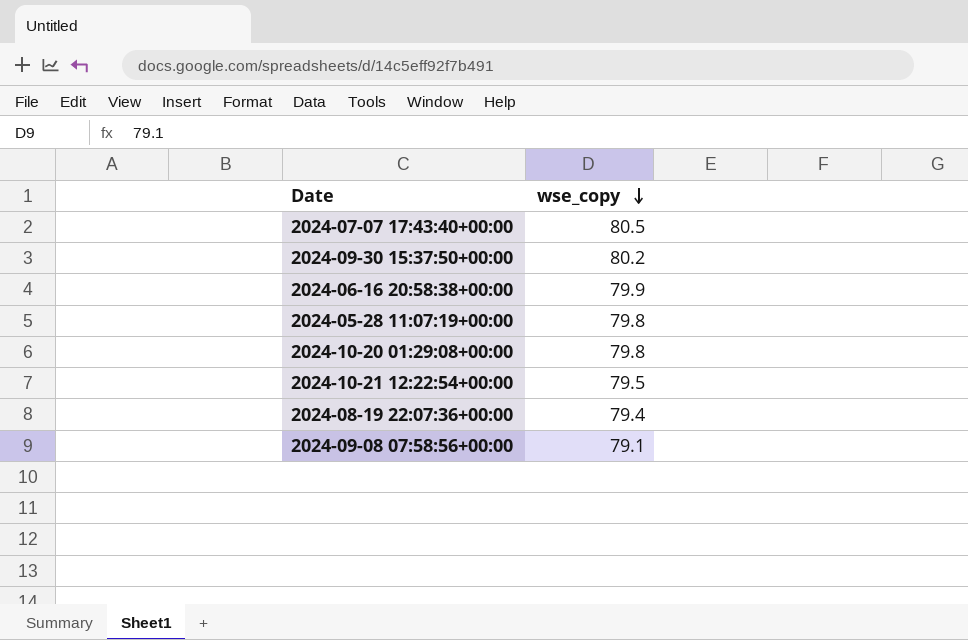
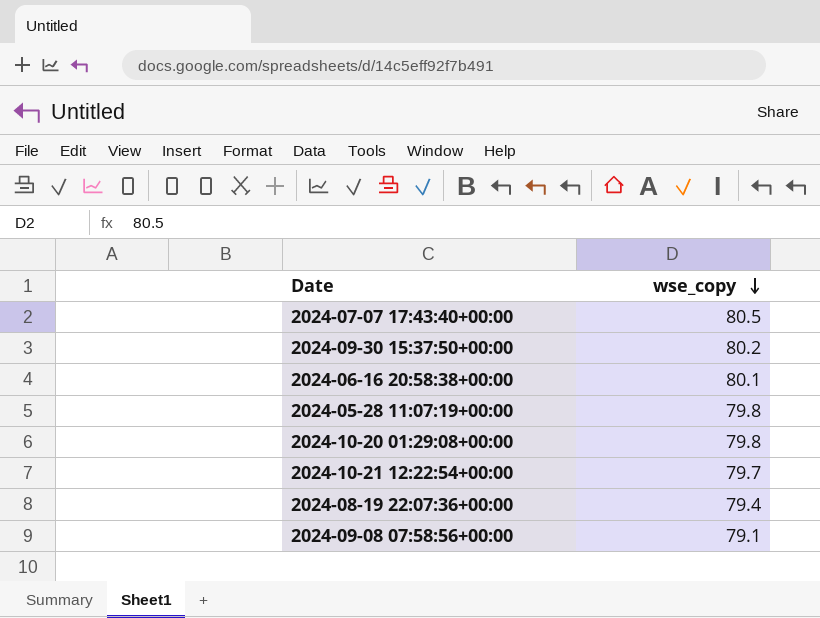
2024-06-16 20:58:38+00:00 | wse_copy: 79.9 -> 80.1
2024-10-21 12:22:54+00:00 | wse_copy: 79.5 -> 79.7

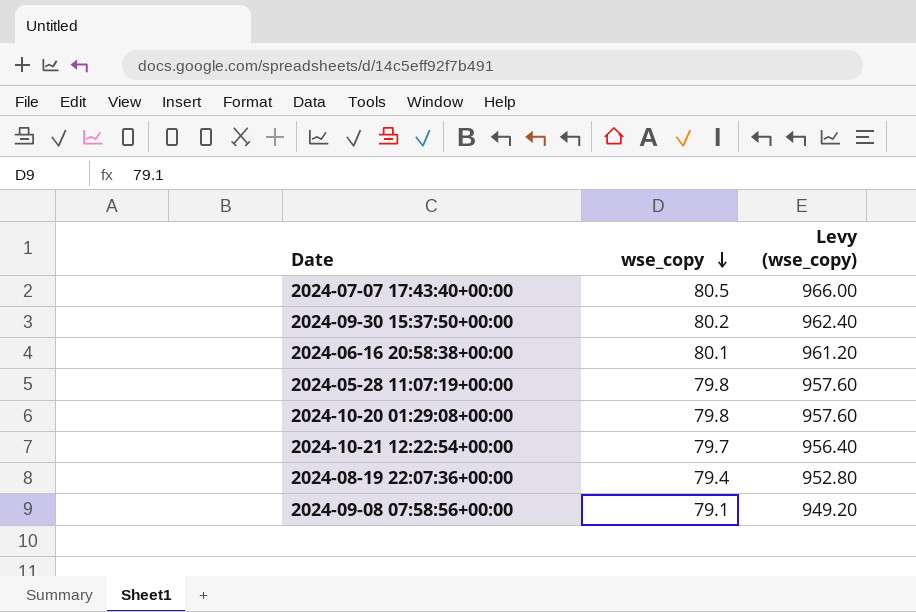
column Levy (wse_copy) | formula: none -> [wse_copy] * 12

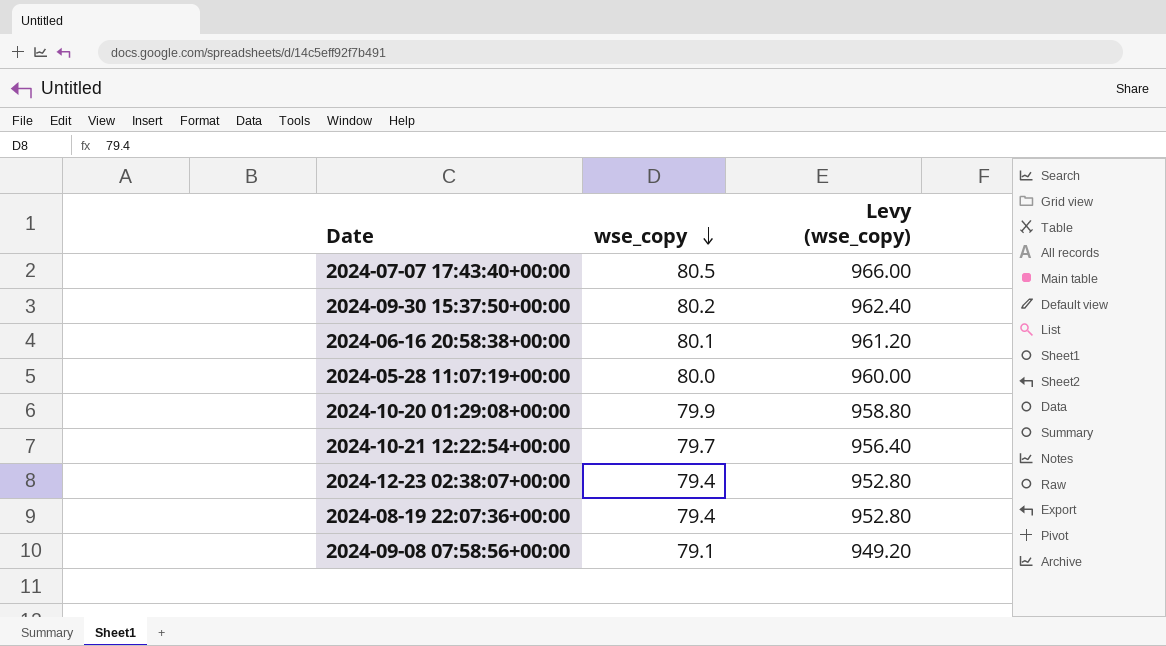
2024-05-28 11:07:19+00:00 | wse_copy: 79.8 -> 80.0
2024-05-28 11:07:19+00:00 | Levy (wse_copy): 957.60 -> 960.00
2024-10-20 01:29:08+00:00 | wse_copy: 79.8 -> 79.9
2024-10-20 01:29:08+00:00 | Levy (wse_copy): 957.60 -> 958.80
row 2024-12-23 02:38:07+00:00: none -> 79.4 | 952.80

